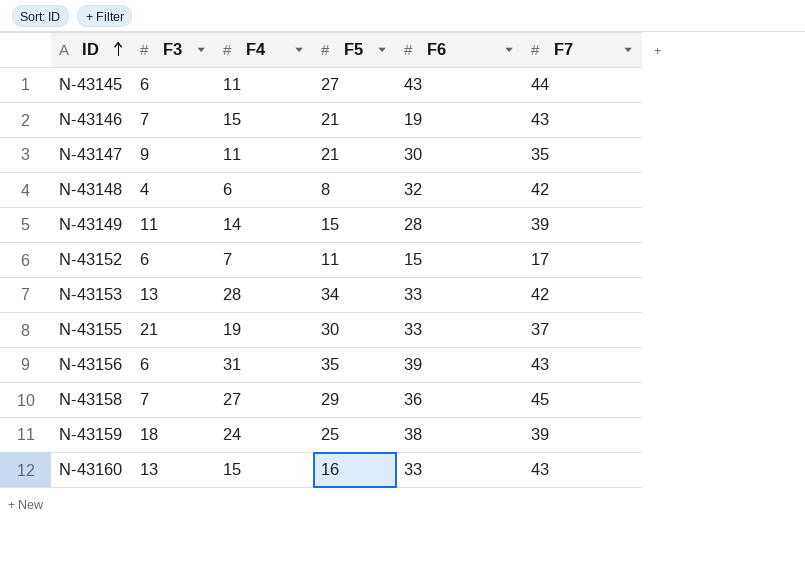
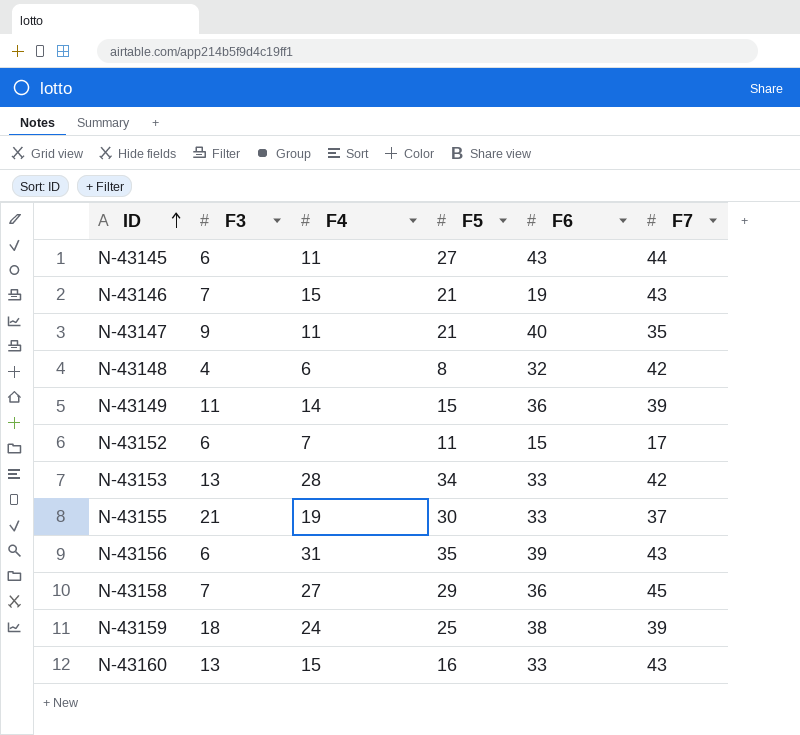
N-43147 | F6: 30 -> 40
N-43149 | F6: 28 -> 36

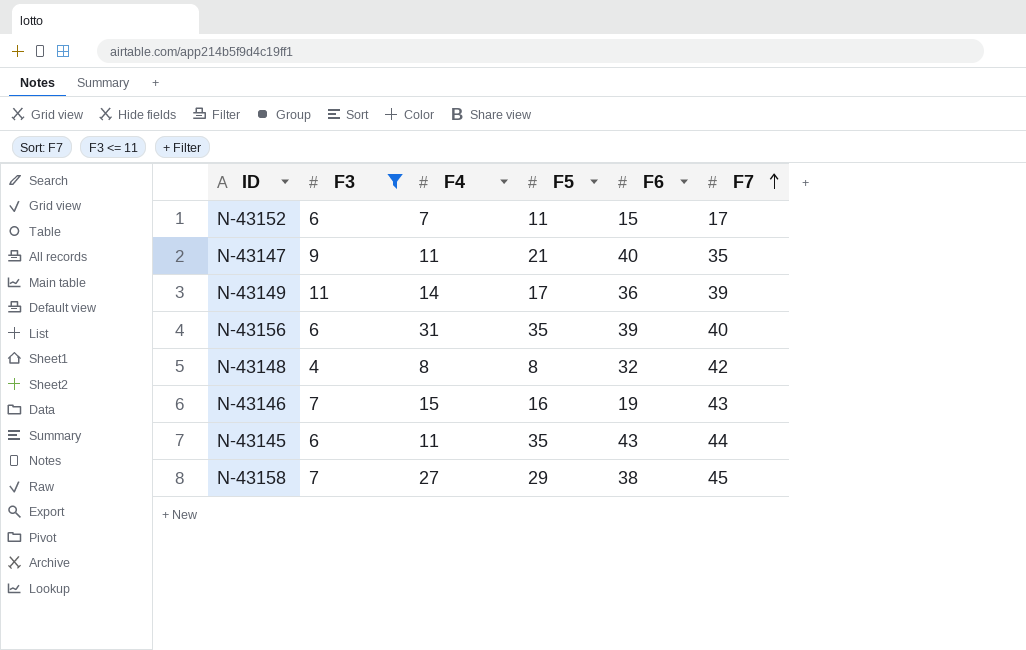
filter: none -> F3 <= 11
row order: ID ascending -> F7 ascending
N-43149 | F5: 15 -> 17
N-43156 | F7: 43 -> 40
N-43148 | F4: 6 -> 8
N-43146 | F5: 21 -> 16
N-43145 | F5: 27 -> 35
N-43158 | F6: 36 -> 38

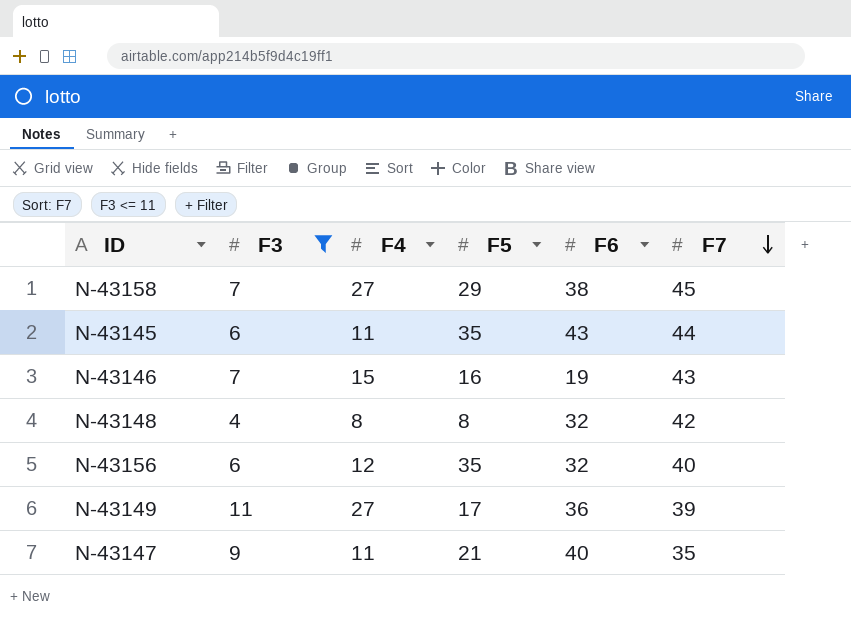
row order: F7 ascending -> F7 descending
row N-43152: 6 | 7 | 11 | 15 | 17 -> none
N-43156 | F4: 31 -> 12
N-43156 | F6: 39 -> 32
N-43149 | F4: 14 -> 27

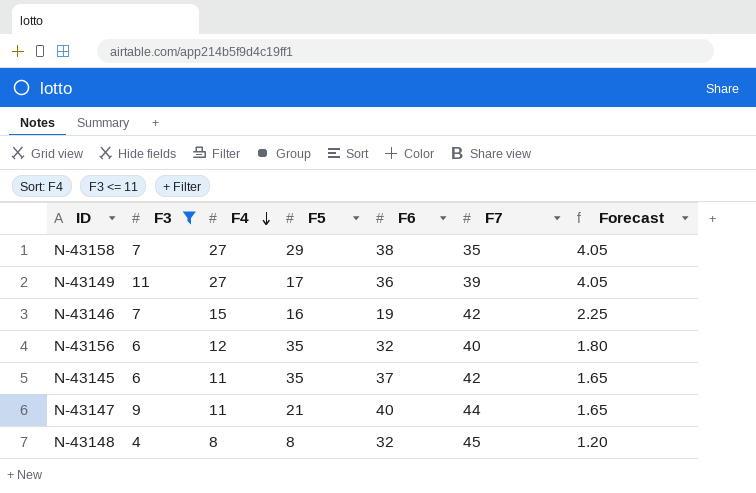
row order: F7 descending -> F4 descending
column Forecast | formula: none -> [F4] * 0.15
N-43158 | F7: 45 -> 35
N-43146 | F7: 43 -> 42
N-43145 | F6: 43 -> 37
N-43145 | F7: 44 -> 42
N-43147 | F7: 35 -> 44
N-43148 | F7: 42 -> 45

